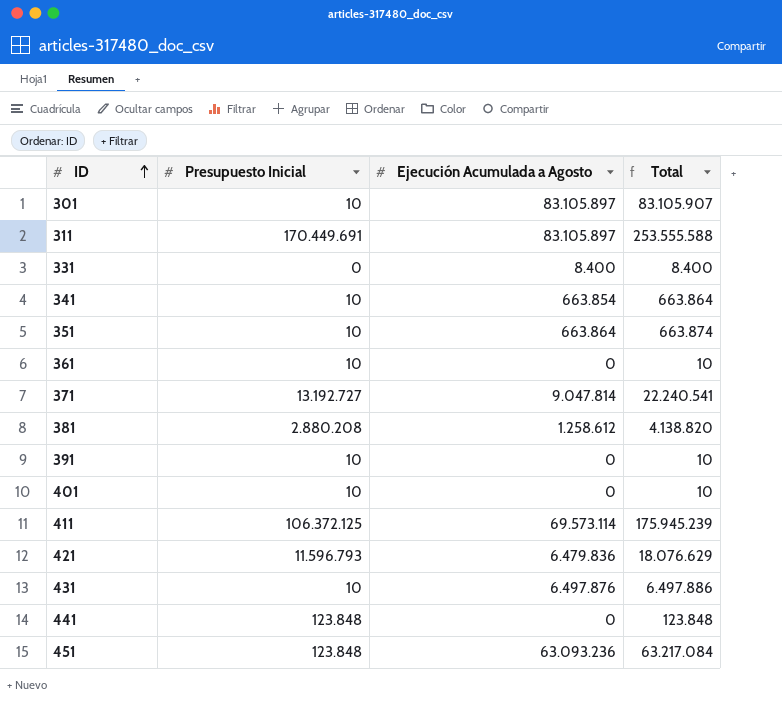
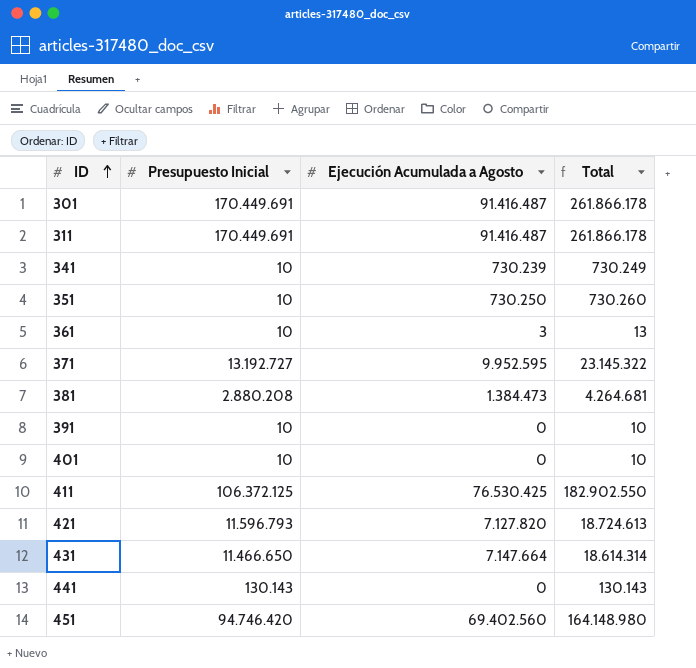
row 331: 0 | 8.400 | 8.400 -> none
301 | Presupuesto Inicial: 10 -> 170.449.691
301 | Ejecución Acumulada a Agosto: 83.105.897 -> 91.416.487
301 | Total: 83.105.907 -> 261.866.178
311 | Ejecución Acumulada a Agosto: 83.105.897 -> 91.416.487
311 | Total: 253.555.588 -> 261.866.178
341 | Ejecución Acumulada a Agosto: 663.854 -> 730.239
341 | Total: 663.864 -> 730.249
351 | Ejecución Acumulada a Agosto: 663.864 -> 730.250
351 | Total: 663.874 -> 730.260
361 | Ejecución Acumulada a Agosto: 0 -> 3
361 | Total: 10 -> 13
371 | Ejecución Acumulada a Agosto: 9.047.814 -> 9.952.595
371 | Total: 22.240.541 -> 23.145.322
381 | Ejecución Acumulada a Agosto: 1.258.612 -> 1.384.473
381 | Total: 4.138.820 -> 4.264.681
411 | Ejecución Acumulada a Agosto: 69.573.114 -> 76.530.425
411 | Total: 175.945.239 -> 182.902.550
421 | Ejecución Acumulada a Agosto: 6.479.836 -> 7.127.820
421 | Total: 18.076.629 -> 18.724.613
431 | Presupuesto Inicial: 10 -> 11.466.650
431 | Ejecución Acumulada a Agosto: 6.497.876 -> 7.147.664
431 | Total: 6.497.886 -> 18.614.314
441 | Presupuesto Inicial: 123.848 -> 130.143
441 | Total: 123.848 -> 130.143
451 | Presupuesto Inicial: 123.848 -> 94.746.420
451 | Ejecución Acumulada a Agosto: 63.093.236 -> 69.402.560
451 | Total: 63.217.084 -> 164.148.980

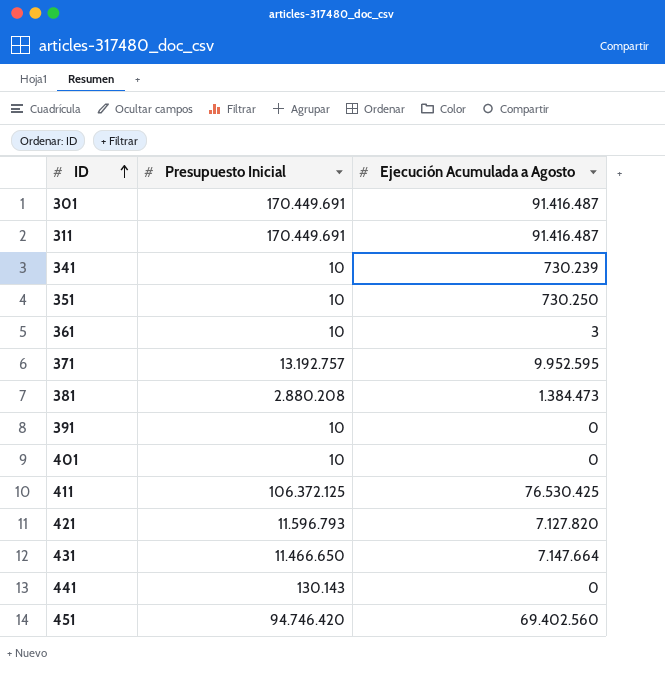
column Total | formula: [Presupuesto Inicial] + [Ejecución Acumulada a Agosto] -> none
371 | Presupuesto Inicial: 13.192.727 -> 13.192.757

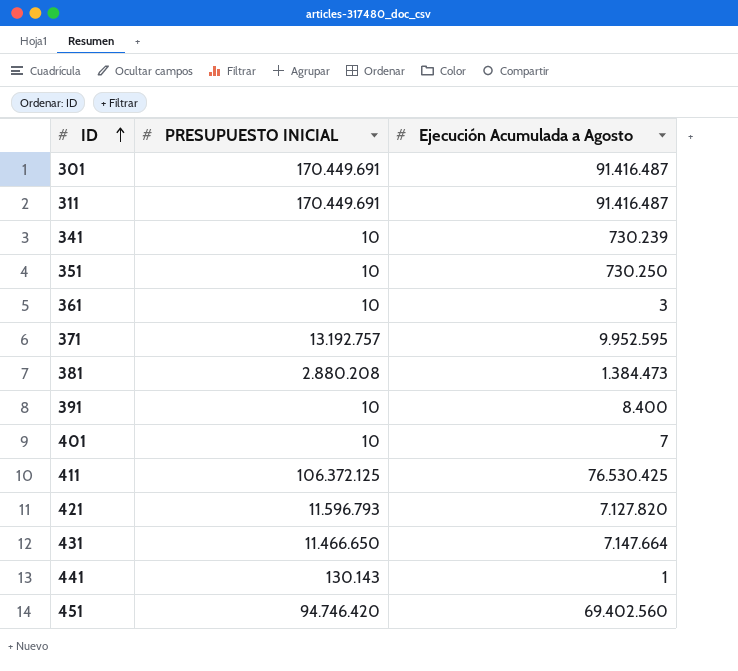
column name: Presupuesto Inicial -> PRESUPUESTO INICIAL
391 | Ejecución Acumulada a Agosto: 0 -> 8.400
401 | Ejecución Acumulada a Agosto: 0 -> 7
441 | Ejecución Acumulada a Agosto: 0 -> 1

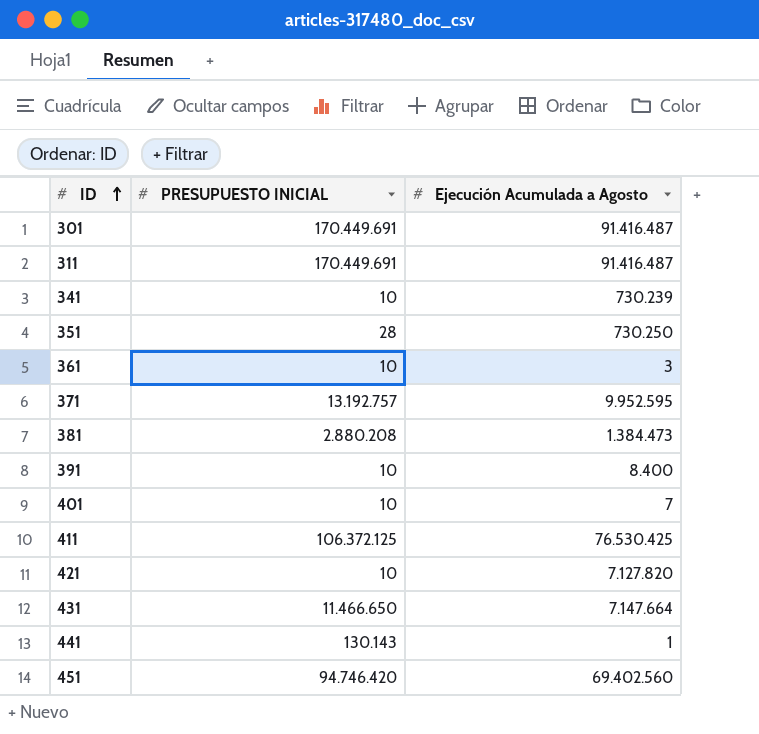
351 | PRESUPUESTO INICIAL: 10 -> 28
421 | PRESUPUESTO INICIAL: 11.596.793 -> 10

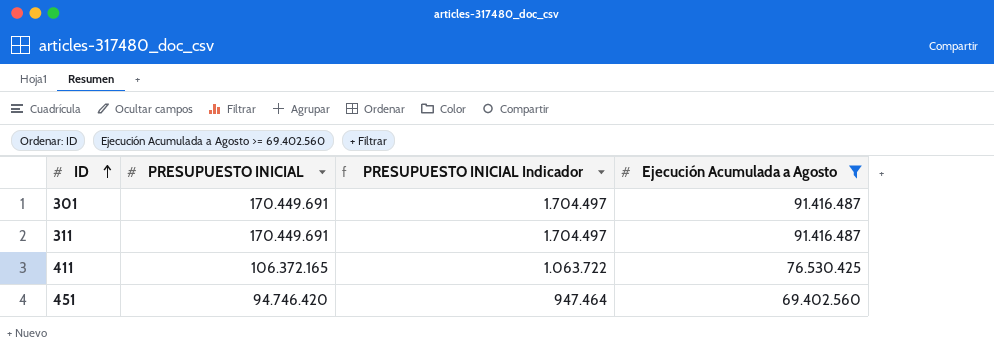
filter: none -> Ejecución Acumulada a Agosto >= 69.402.560
column PRESUPUESTO INICIAL Indicador | formula: none -> [PRESUPUESTO INICIAL] * 0,01
411 | PRESUPUESTO INICIAL: 106.372.125 -> 106.372.165

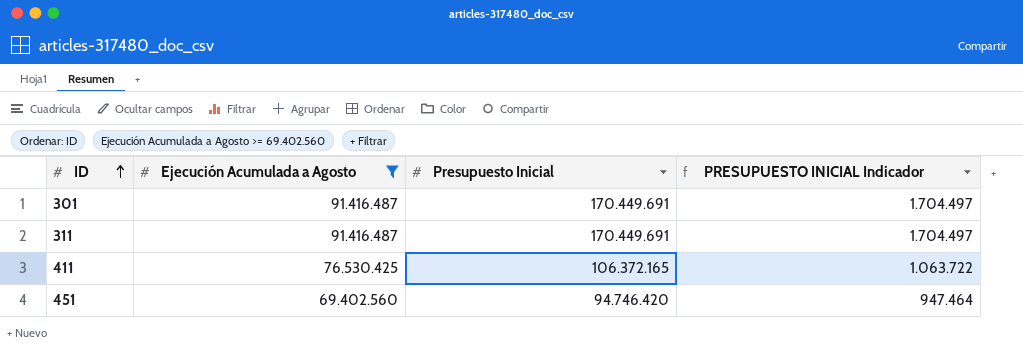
column Ejecución Acumulada a Agosto | position: 4 -> 2
column name: PRESUPUESTO INICIAL -> Presupuesto Inicial

